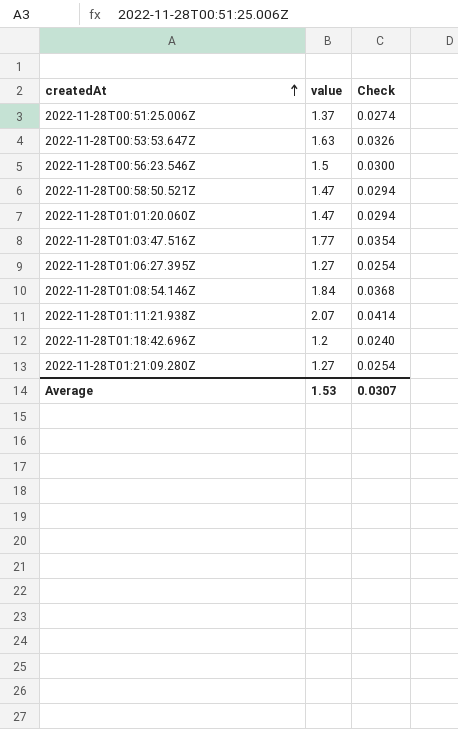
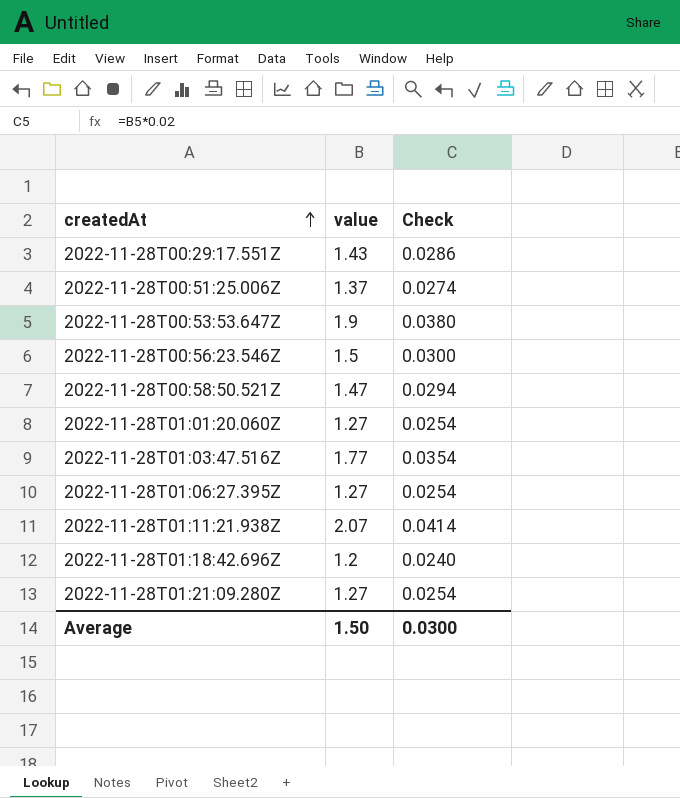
row 2022-11-28T01:08:54.146Z: 1.84 | 0.0368 -> none
row 2022-11-28T00:29:17.551Z: none -> 1.43 | 0.0286
2022-11-28T00:53:53.647Z | value: 1.63 -> 1.9
2022-11-28T00:53:53.647Z | Check: 0.0326 -> 0.0380
2022-11-28T01:01:20.060Z | value: 1.47 -> 1.27
2022-11-28T01:01:20.060Z | Check: 0.0294 -> 0.0254
Average | value: 1.53 -> 1.50
Average | Check: 0.0307 -> 0.0300

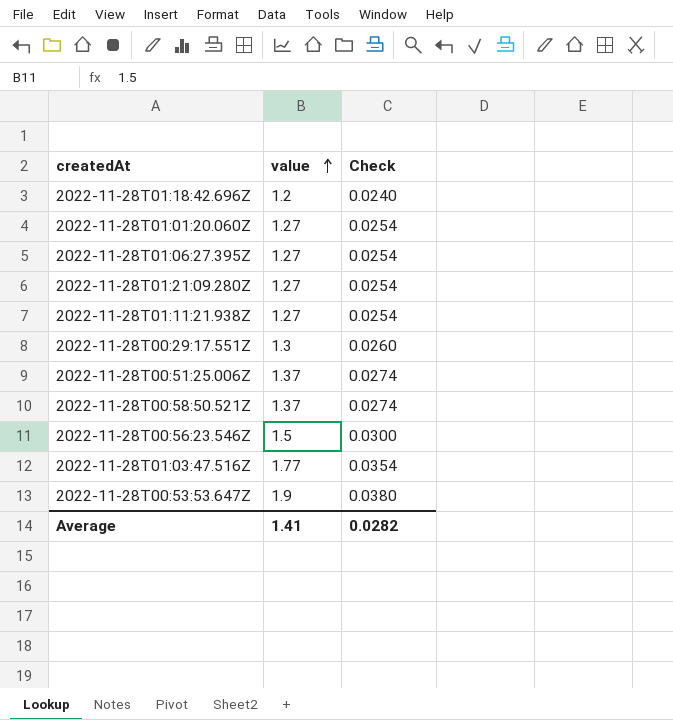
row order: createdAt ascending -> value ascending
2022-11-28T01:11:21.938Z | value: 2.07 -> 1.27
2022-11-28T01:11:21.938Z | Check: 0.0414 -> 0.0254
2022-11-28T00:29:17.551Z | value: 1.43 -> 1.3
2022-11-28T00:29:17.551Z | Check: 0.0286 -> 0.0260
2022-11-28T00:58:50.521Z | value: 1.47 -> 1.37
2022-11-28T00:58:50.521Z | Check: 0.0294 -> 0.0274
Average | value: 1.50 -> 1.41
Average | Check: 0.0300 -> 0.0282

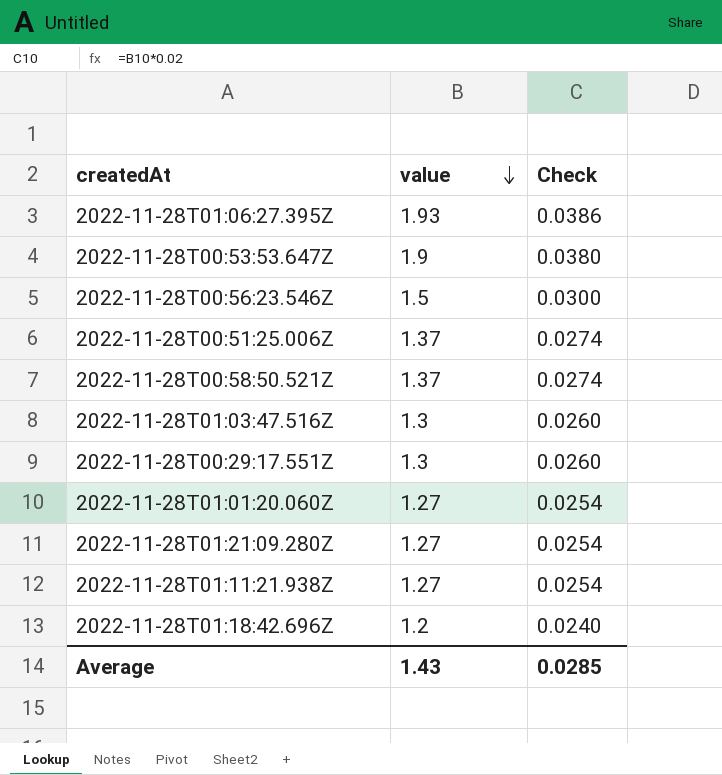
row order: value ascending -> value descending
2022-11-28T01:06:27.395Z | value: 1.27 -> 1.93
2022-11-28T01:06:27.395Z | Check: 0.0254 -> 0.0386
2022-11-28T01:03:47.516Z | value: 1.77 -> 1.3
2022-11-28T01:03:47.516Z | Check: 0.0354 -> 0.0260
Average | value: 1.41 -> 1.43
Average | Check: 0.0282 -> 0.0285

